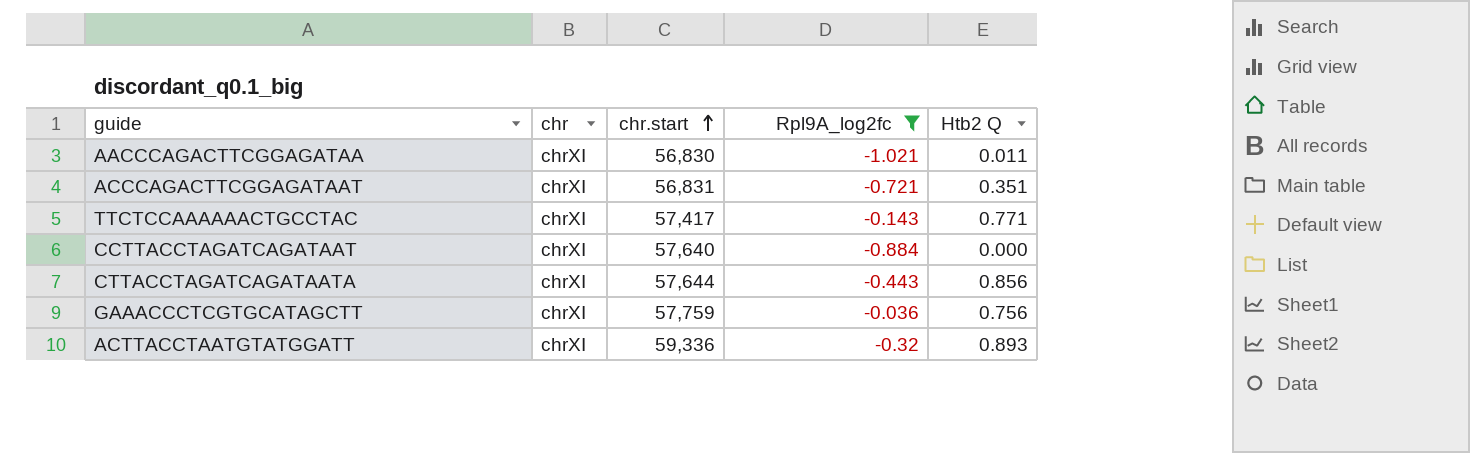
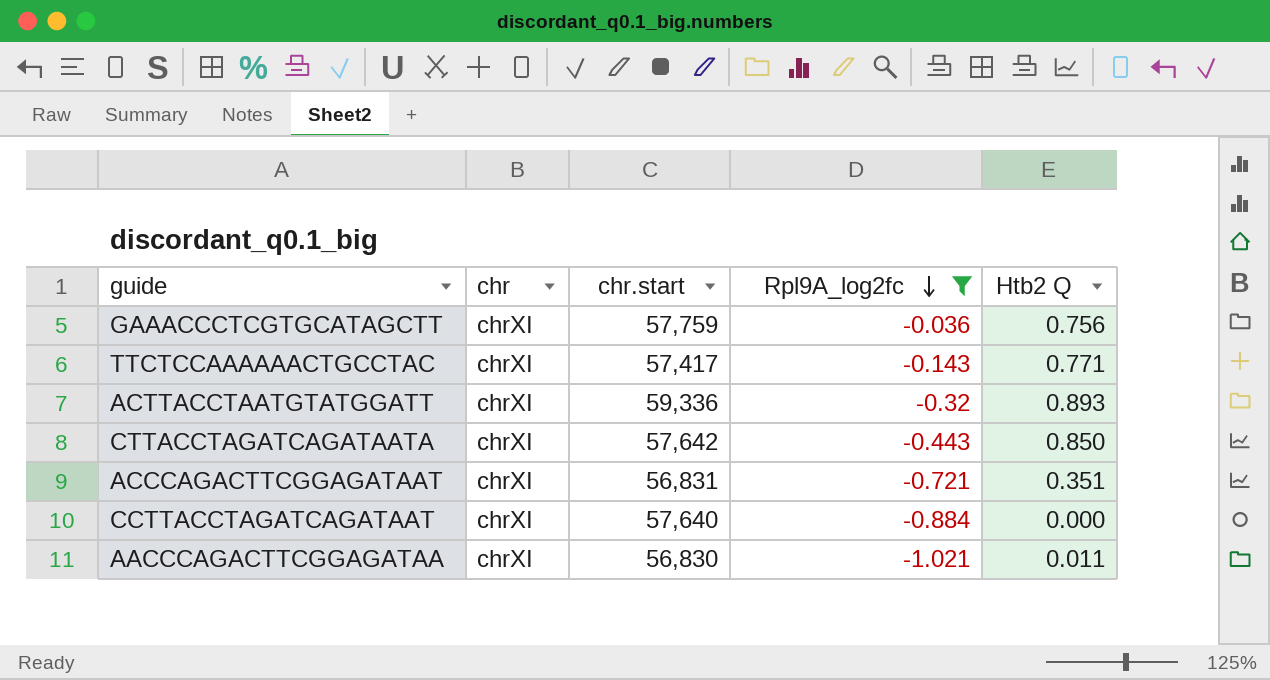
row order: chr.start ascending -> Rpl9A_log2fc descending
CTTACCTAGATCAGATAATA | chr.start: 57,644 -> 57,642
CTTACCTAGATCAGATAATA | Htb2 Q: 0.856 -> 0.850

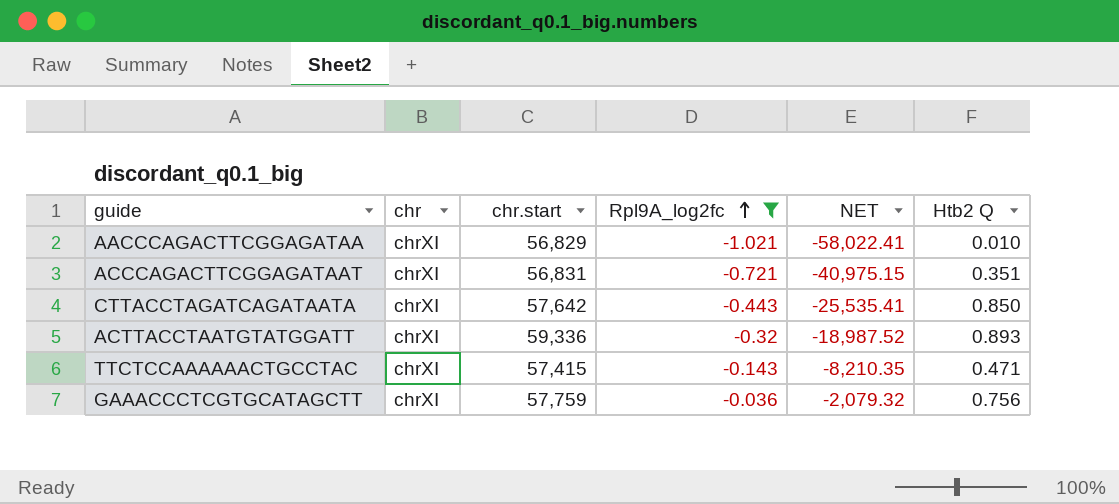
row order: Rpl9A_log2fc descending -> Rpl9A_log2fc ascending
column NET | formula: none -> [chr.start] * [Rpl9A_log2fc]
row CCTTACCTAGATCAGATAAT: chrXI | 57,640 | -0.884 | 0.000 -> none
AACCCAGACTTCGGAGATAA | chr.start: 56,830 -> 56,829
AACCCAGACTTCGGAGATAA | Htb2 Q: 0.011 -> 0.010
TTCTCCAAAAAACTGCCTAC | chr.start: 57,417 -> 57,415
TTCTCCAAAAAACTGCCTAC | Htb2 Q: 0.771 -> 0.471

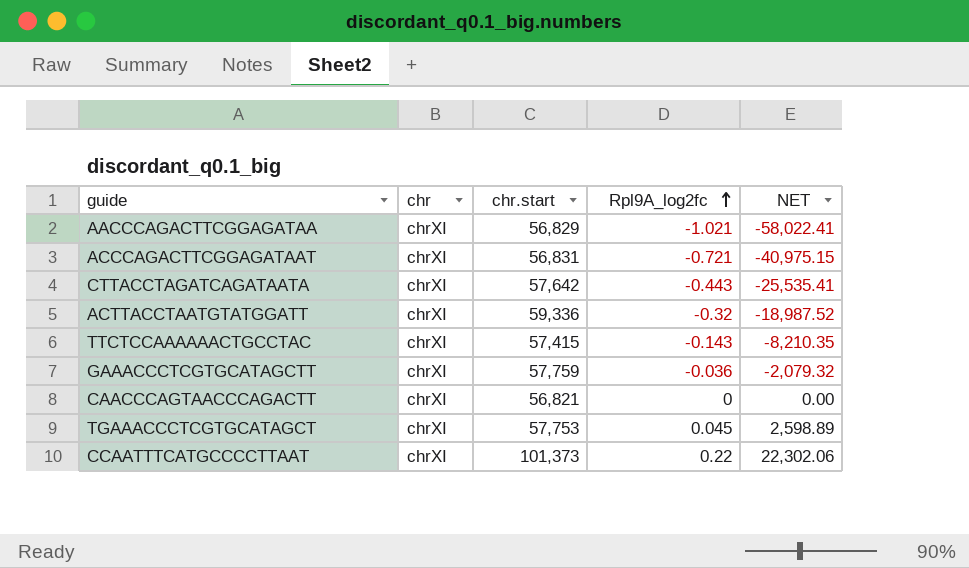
filter: Rpl9A_log2fc <= -0.036 -> none
column Htb2 Q | position: 6 -> none

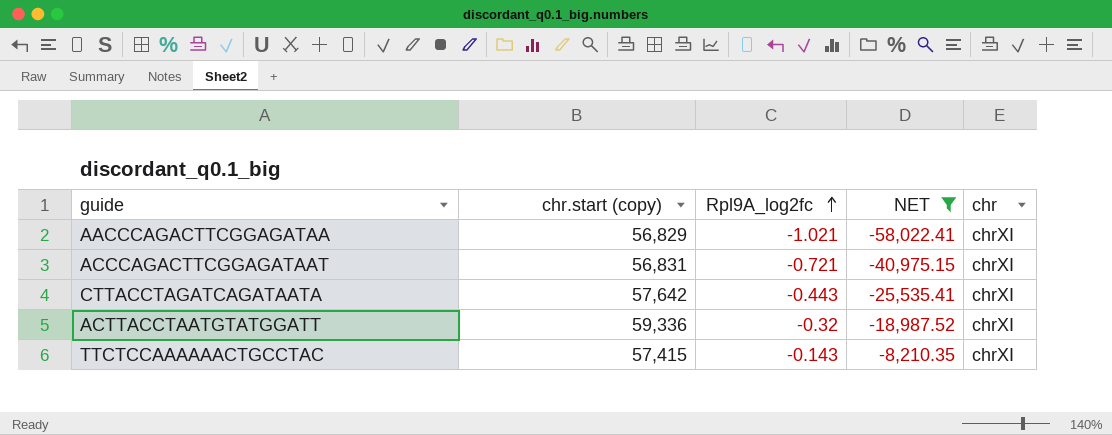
filter: none -> NET <= -8,210.35
column name: chr.start -> chr.start (copy)
column chr | position: 2 -> 5

